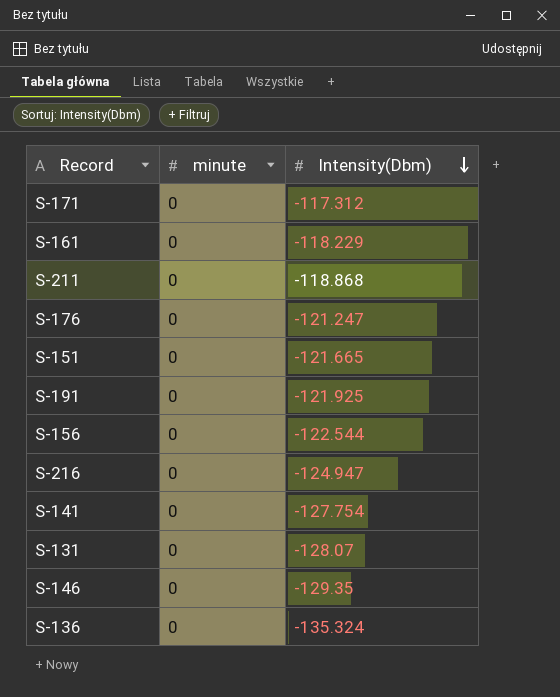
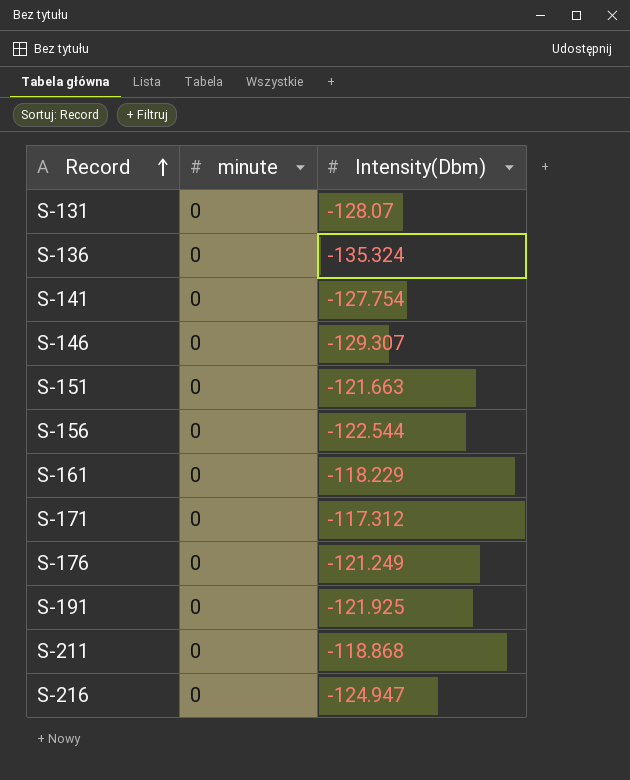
row order: Intensity(Dbm) descending -> Record ascending
S-146 | Intensity(Dbm): -129.35 -> -129.307
S-151 | Intensity(Dbm): -121.665 -> -121.663
S-176 | Intensity(Dbm): -121.247 -> -121.249

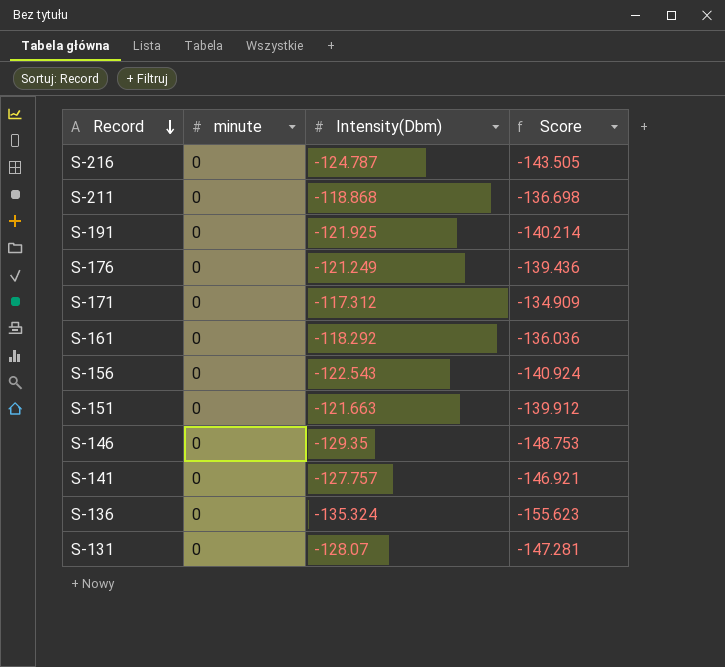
row order: Record ascending -> Record descending
column Score | formula: none -> [Intensity(Dbm)] * 1.15
S-216 | Intensity(Dbm): -124.947 -> -124.787
S-161 | Intensity(Dbm): -118.229 -> -118.292
S-156 | Intensity(Dbm): -122.544 -> -122.543
S-146 | Intensity(Dbm): -129.307 -> -129.35
S-141 | Intensity(Dbm): -127.754 -> -127.757

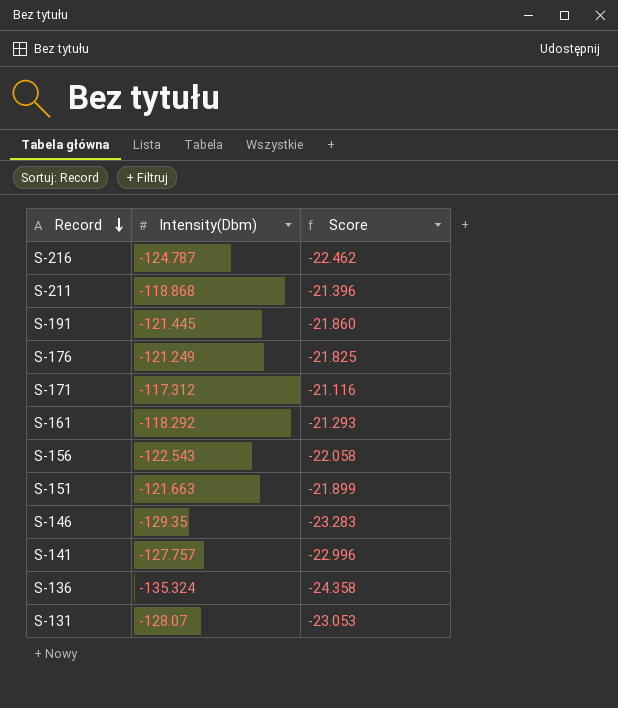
column minute | position: 2 -> none
column Score | formula: [Intensity(Dbm)] * 1.15 -> [Intensity(Dbm)] * 0.18
S-191 | Intensity(Dbm): -121.925 -> -121.445

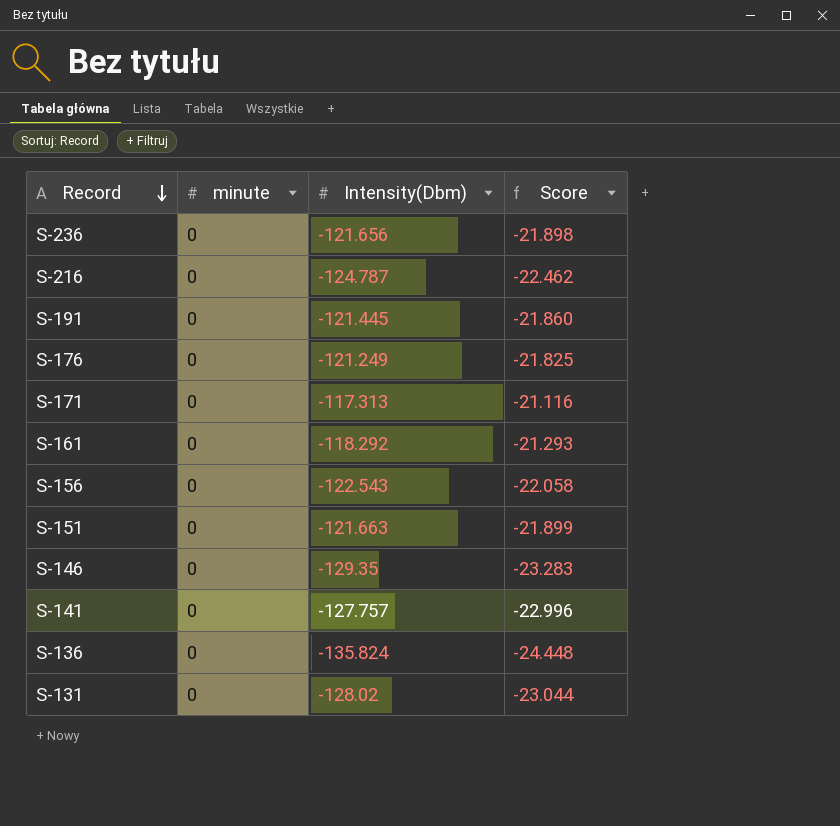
column minute | position: none -> 2
row S-211: -118.868 | -21.396 -> none
row S-236: none -> 0 | -121.656 | -21.898
S-171 | Intensity(Dbm): -117.312 -> -117.313
S-136 | Intensity(Dbm): -135.324 -> -135.824
S-136 | Score: -24.358 -> -24.448
S-131 | Intensity(Dbm): -128.07 -> -128.02
S-131 | Score: -23.053 -> -23.044

